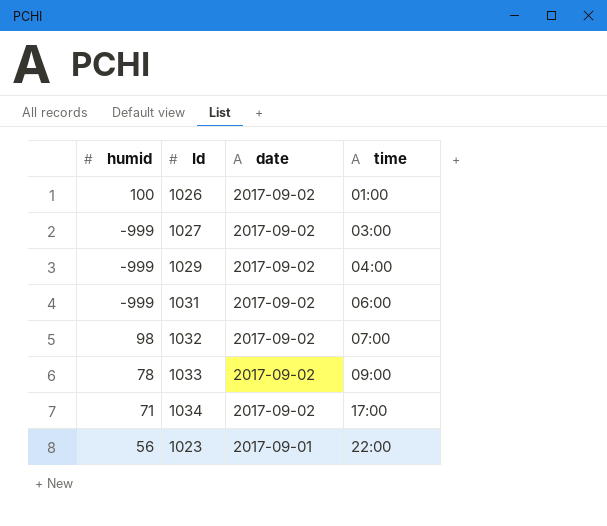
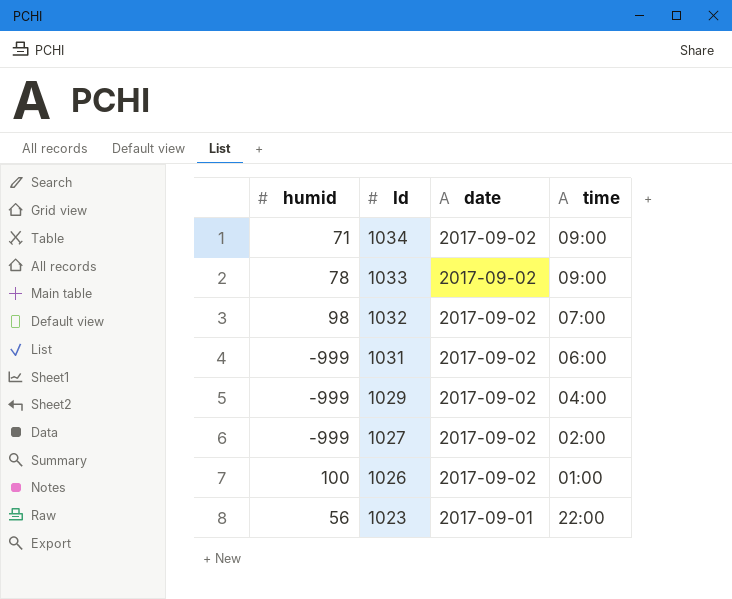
row order: date descending -> Id descending
1034 | time: 17:00 -> 09:00
1027 | time: 03:00 -> 02:00

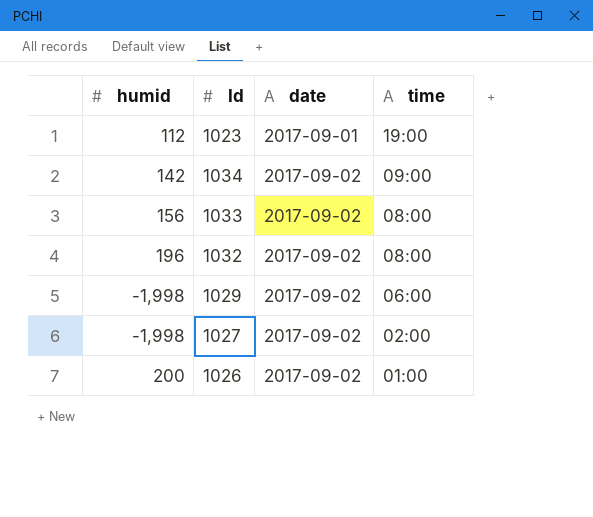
row order: Id descending -> date ascending
row 1031: -999 | 2017-09-02 | 06:00 -> none
1023 | humid: 56 -> 112
1023 | time: 22:00 -> 19:00
1034 | humid: 71 -> 142
1033 | humid: 78 -> 156
1033 | time: 09:00 -> 08:00
1032 | humid: 98 -> 196
1032 | time: 07:00 -> 08:00
1029 | humid: -999 -> -1,998
1029 | time: 04:00 -> 06:00
1027 | humid: -999 -> -1,998
1026 | humid: 100 -> 200

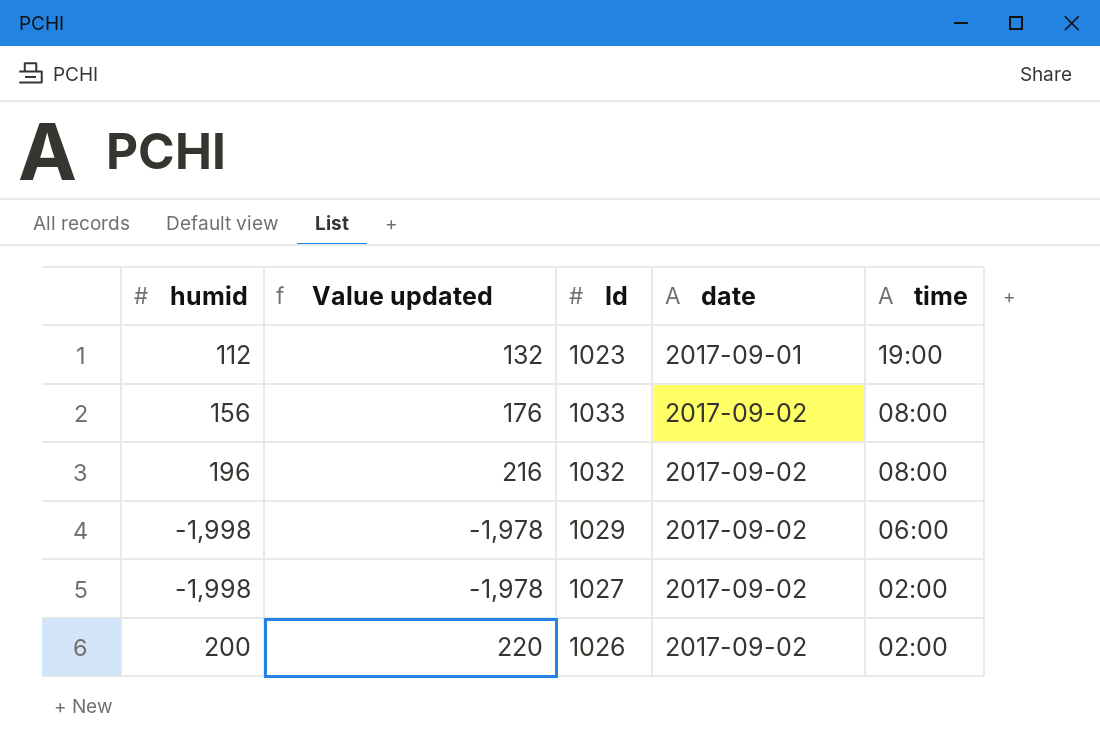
column Value updated | formula: none -> [humid] + 20
row 1034: 142 | 2017-09-02 | 09:00 -> none
1026 | time: 01:00 -> 02:00

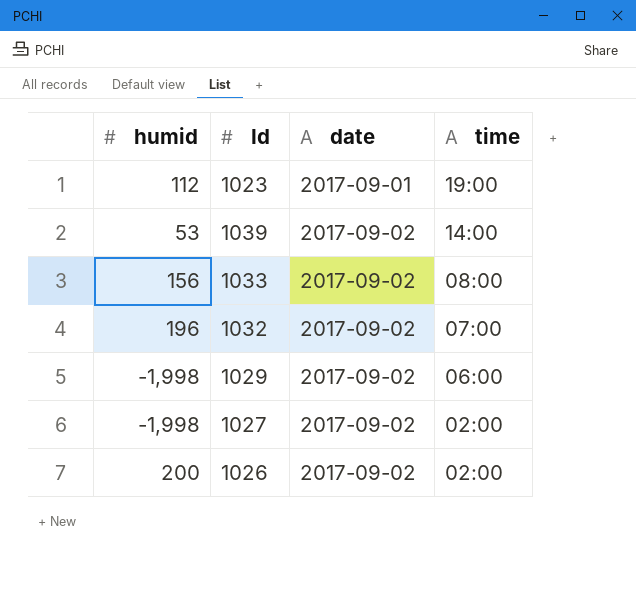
column Value updated | formula: [humid] + 20 -> none
row 1039: none -> 53 | 2017-09-02 | 14:00
1032 | time: 08:00 -> 07:00

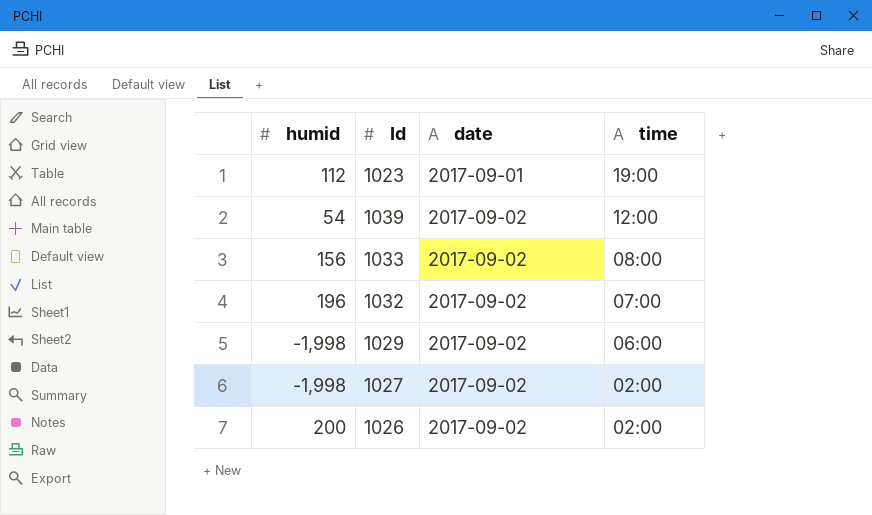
1039 | humid: 53 -> 54
1039 | time: 14:00 -> 12:00

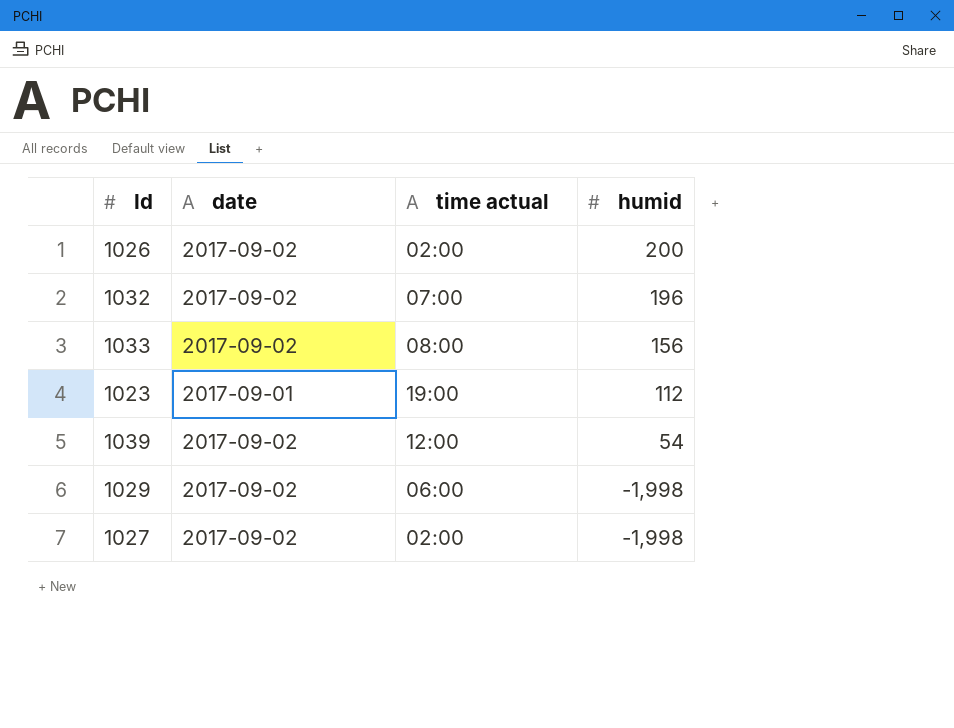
row order: date ascending -> humid descending
column name: time -> time actual
column humid | position: 1 -> 4

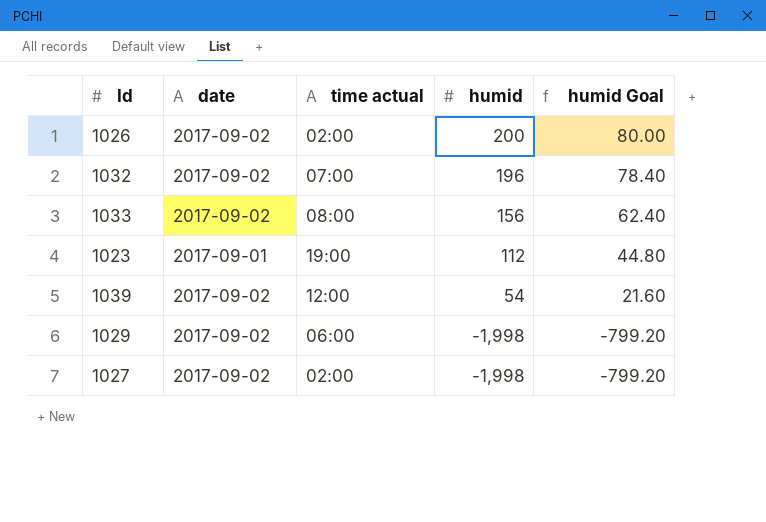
column humid Goal | formula: none -> [humid] * 0.4

